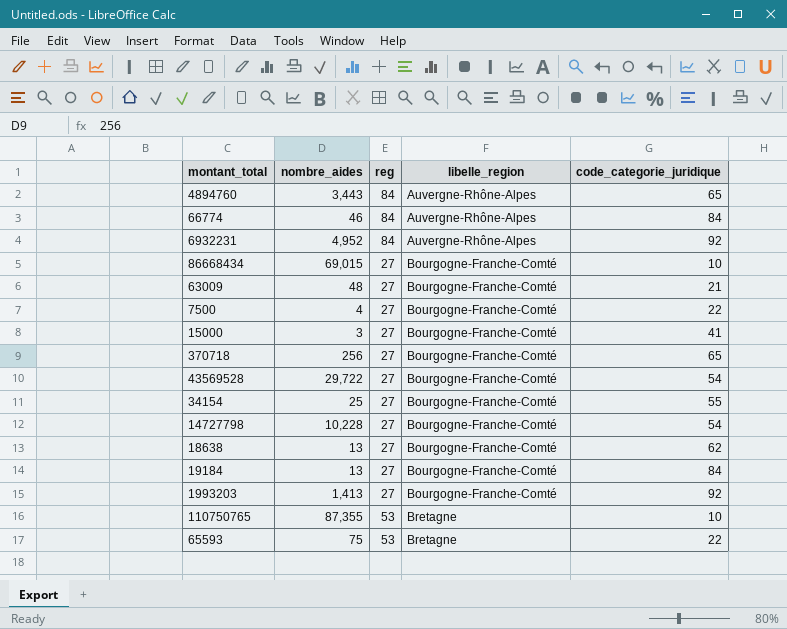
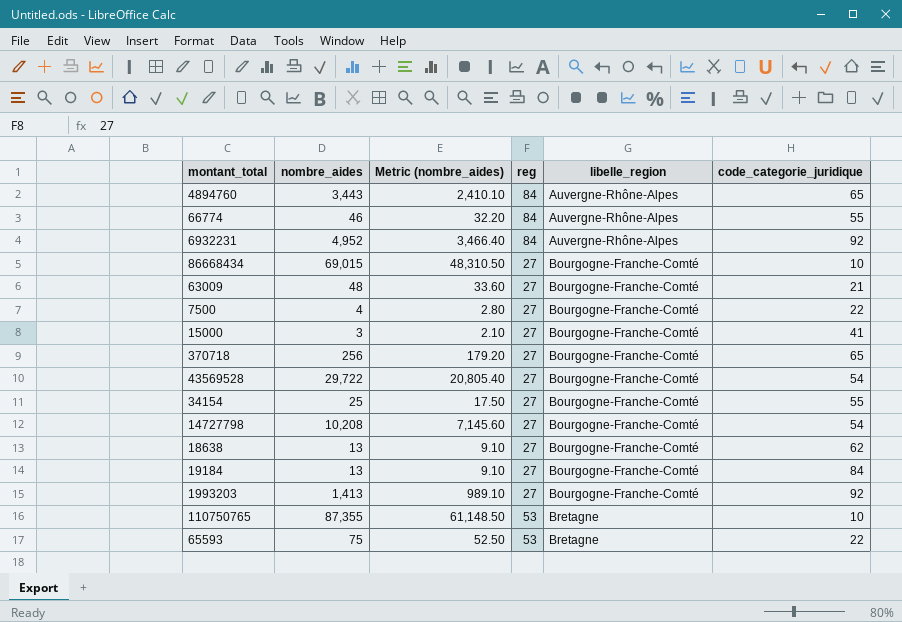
column Metric (nombre_aides) | formula: none -> [nombre_aides] * 0.7
66774 | code_categorie_juridique: 84 -> 55
14727798 | nombre_aides: 10,228 -> 10,208

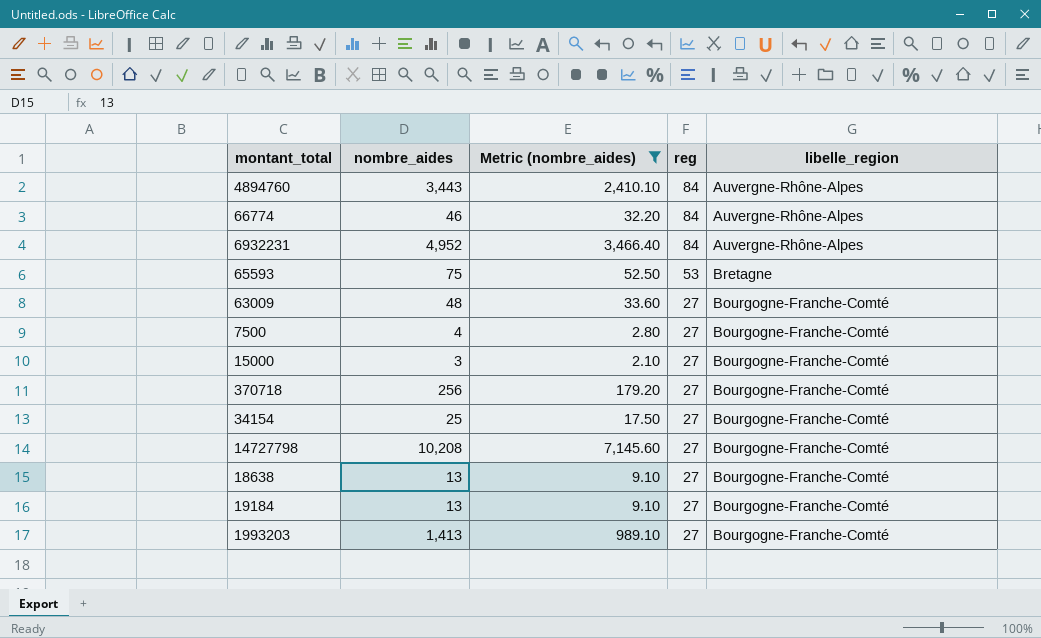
filter: none -> Metric (nombre_aides) <= 7,145.60
row order: libelle_region ascending -> reg descending
column code_categorie_juridique | position: 6 -> none

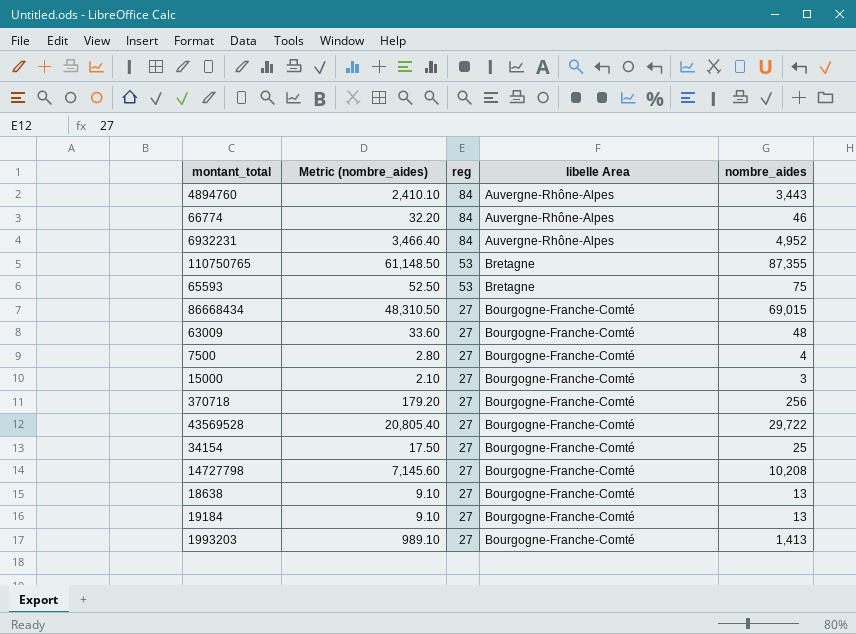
filter: Metric (nombre_aides) <= 7,145.60 -> none
column name: libelle_region -> libelle Area
column nombre_aides | position: 2 -> 5

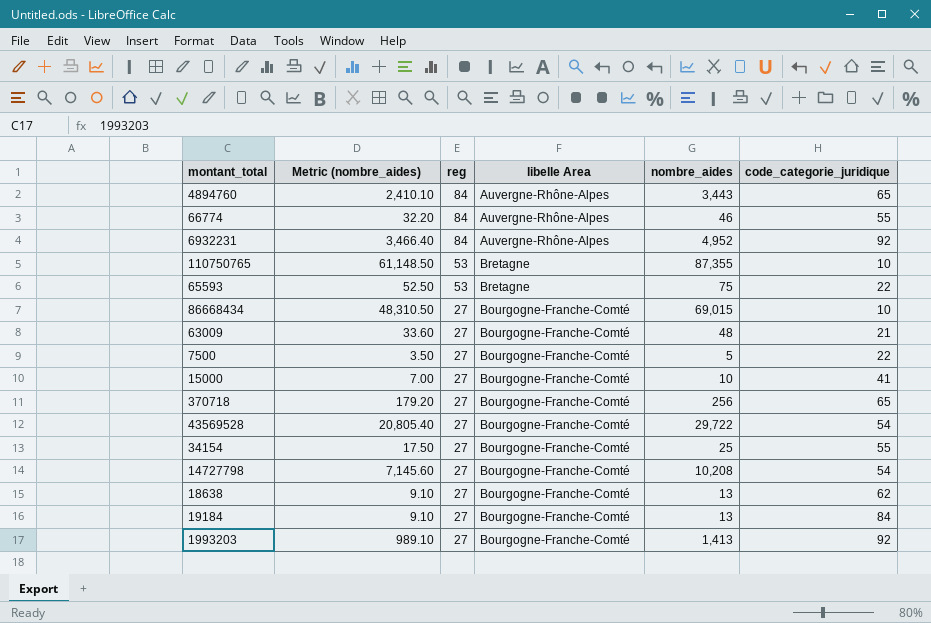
column code_categorie_juridique | position: none -> 6
7500 | Metric (nombre_aides): 2.80 -> 3.50
7500 | nombre_aides: 4 -> 5
15000 | Metric (nombre_aides): 2.10 -> 7.00
15000 | nombre_aides: 3 -> 10

